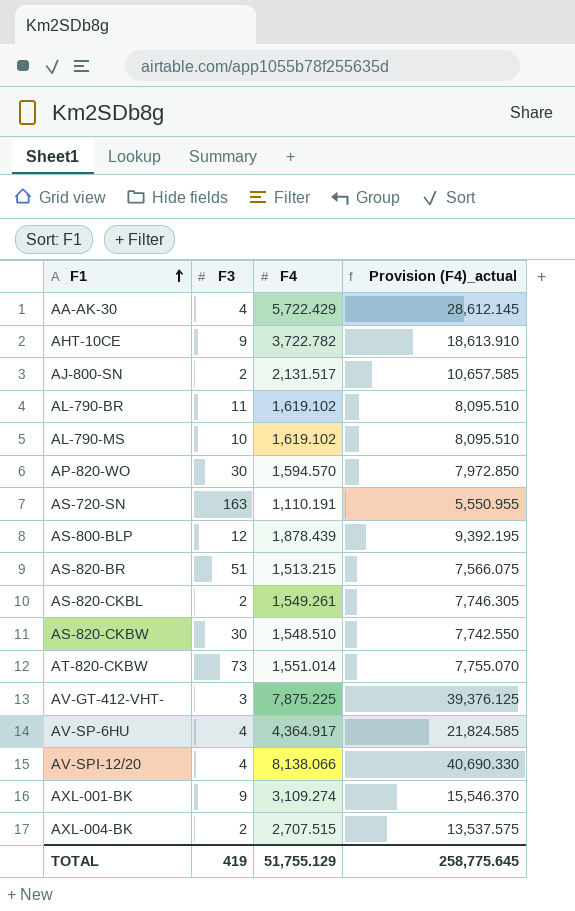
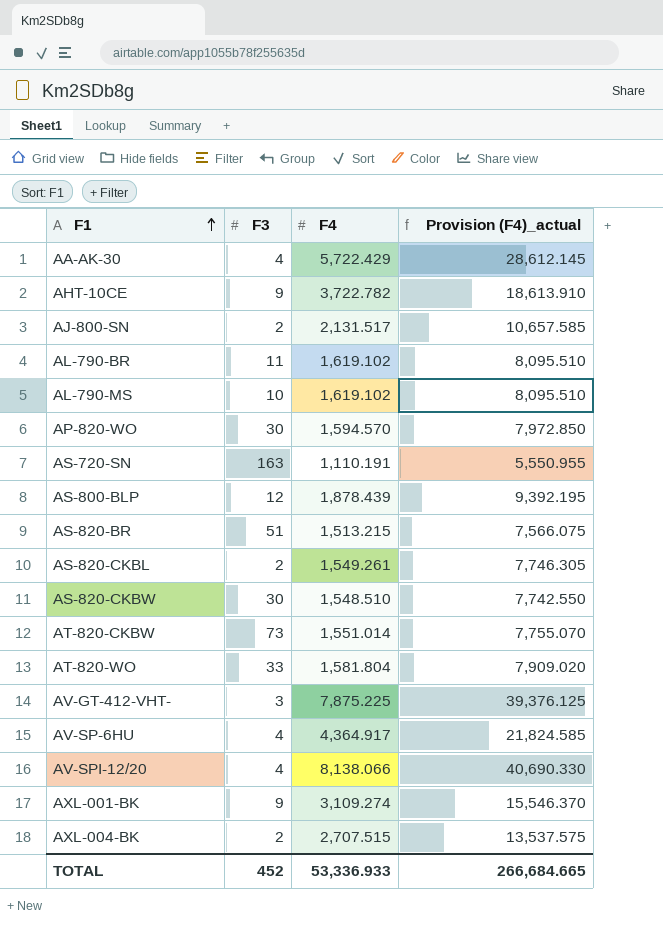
row AT-820-WO: none -> 33 | 1,581.804 | 7,909.020
TOTAL | F3: 419 -> 452
TOTAL | F4: 51,755.129 -> 53,336.933
TOTAL | Provision (F4)_actual: 258,775.645 -> 266,684.665

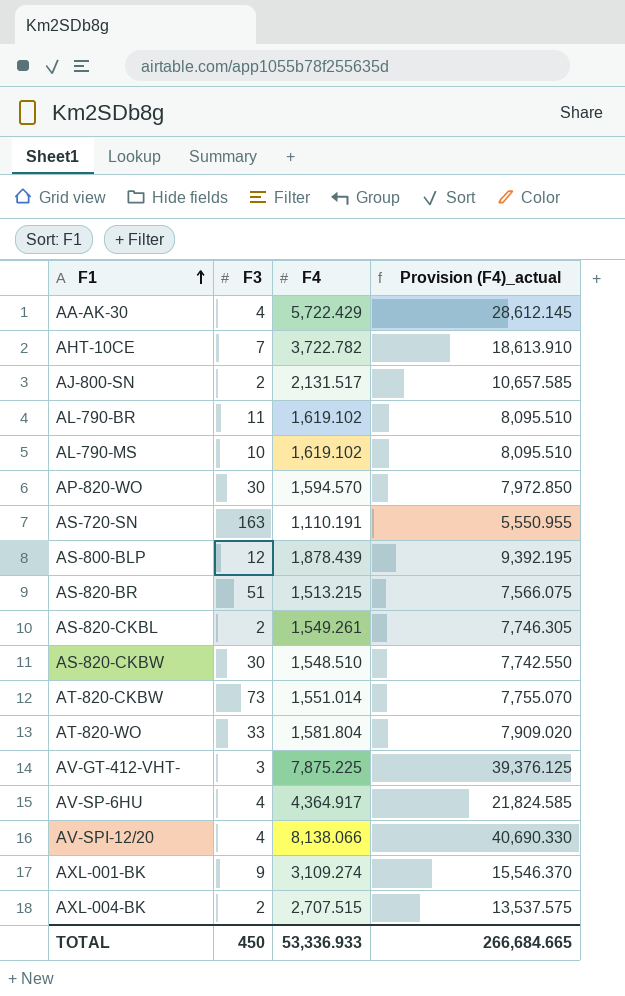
AHT-10CE | F3: 9 -> 7
TOTAL | F3: 452 -> 450

